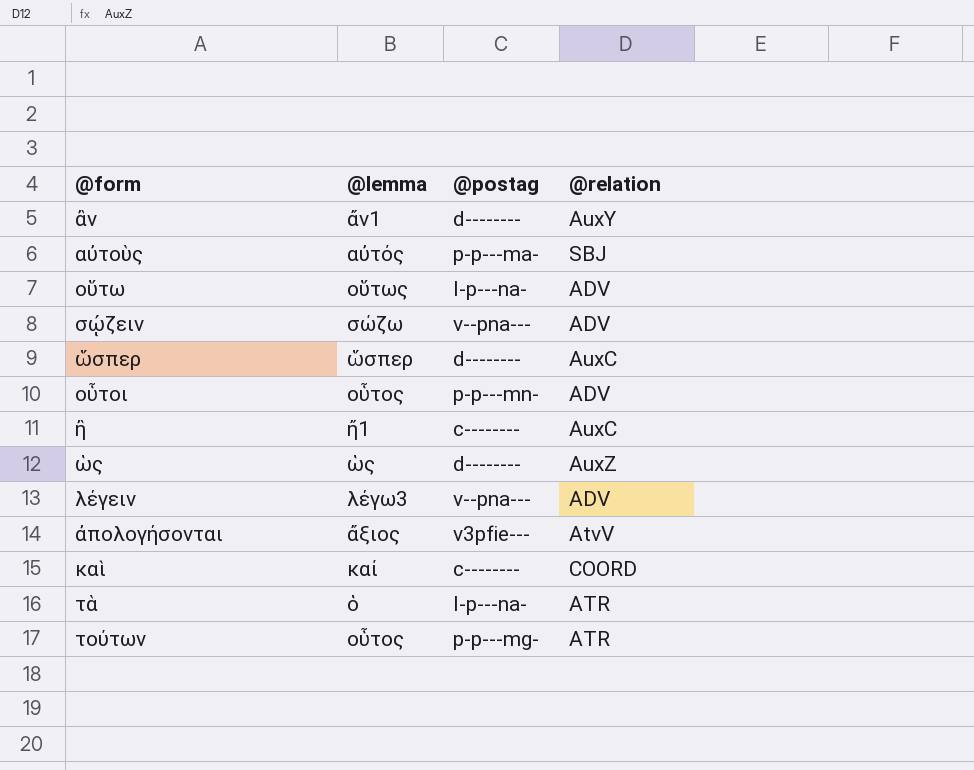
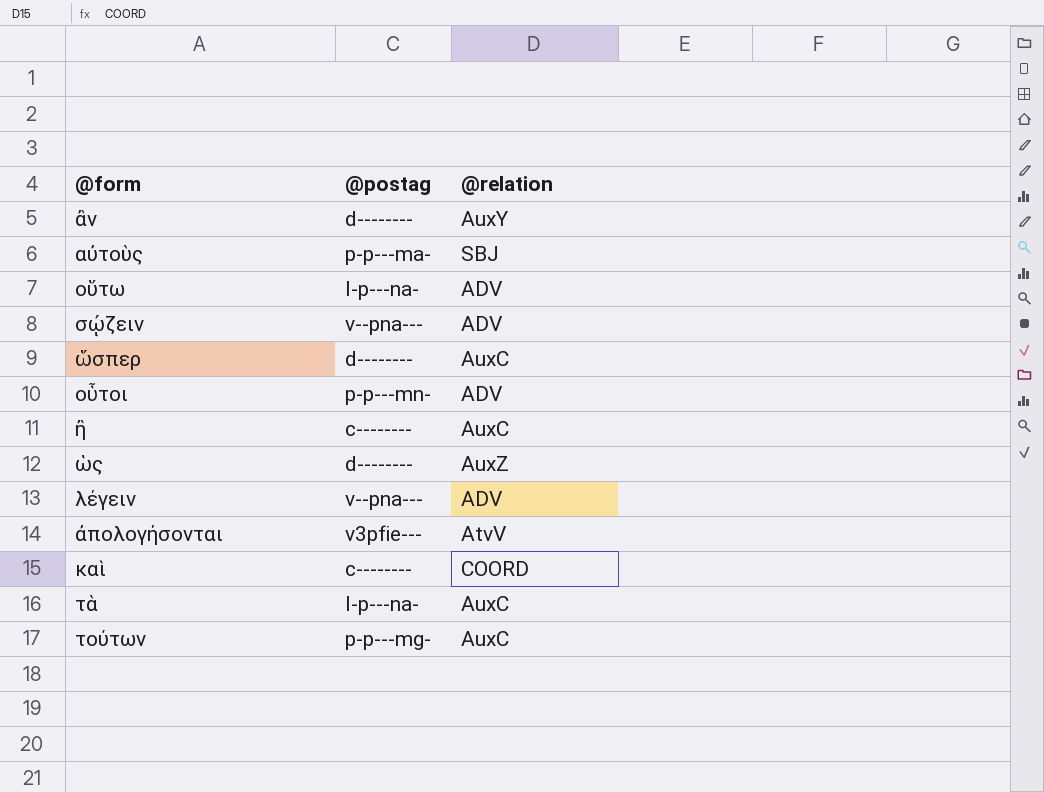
column @lemma | position: 2 -> none
τὰ | @relation: ATR -> AuxC
τούτων | @relation: ATR -> AuxC

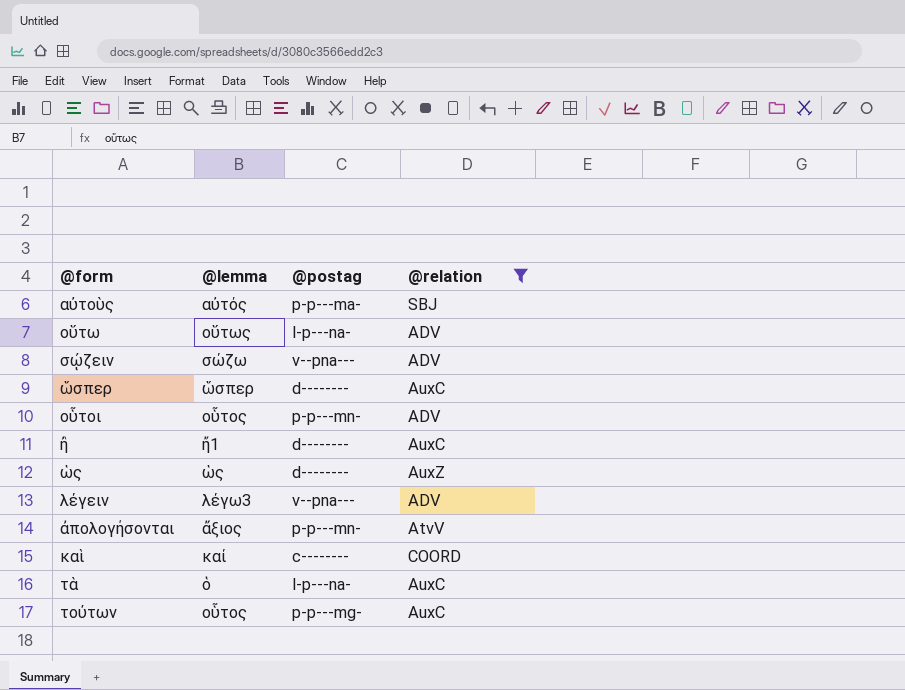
filter: none -> @relation != AuxY
column @lemma | position: none -> 2
ἢ | @postag: c-------- -> d--------
ἀπολογήσονται | @postag: v3pfie--- -> p-p---mn-

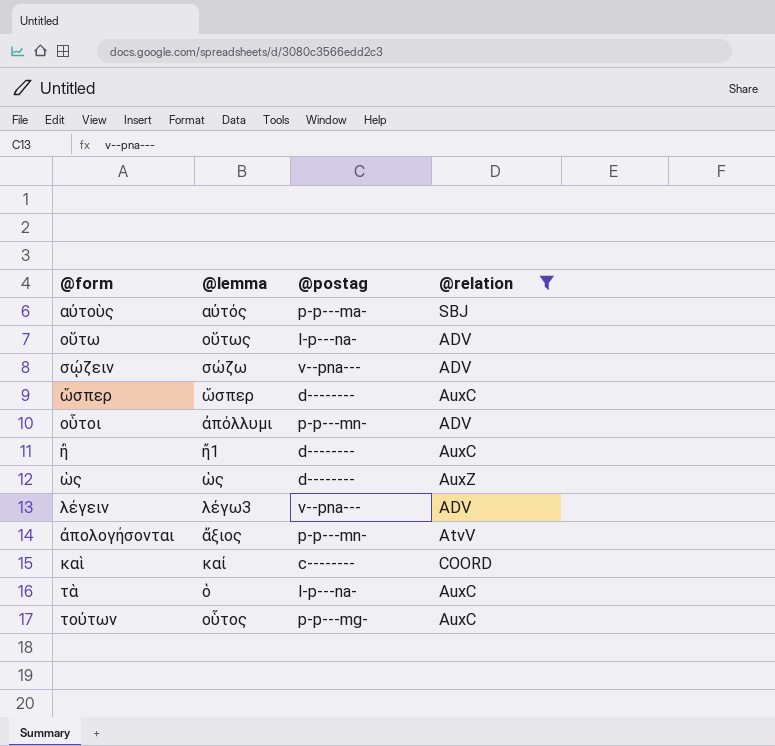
οὗτοι | @lemma: οὗτος -> ἀπόλλυμι

